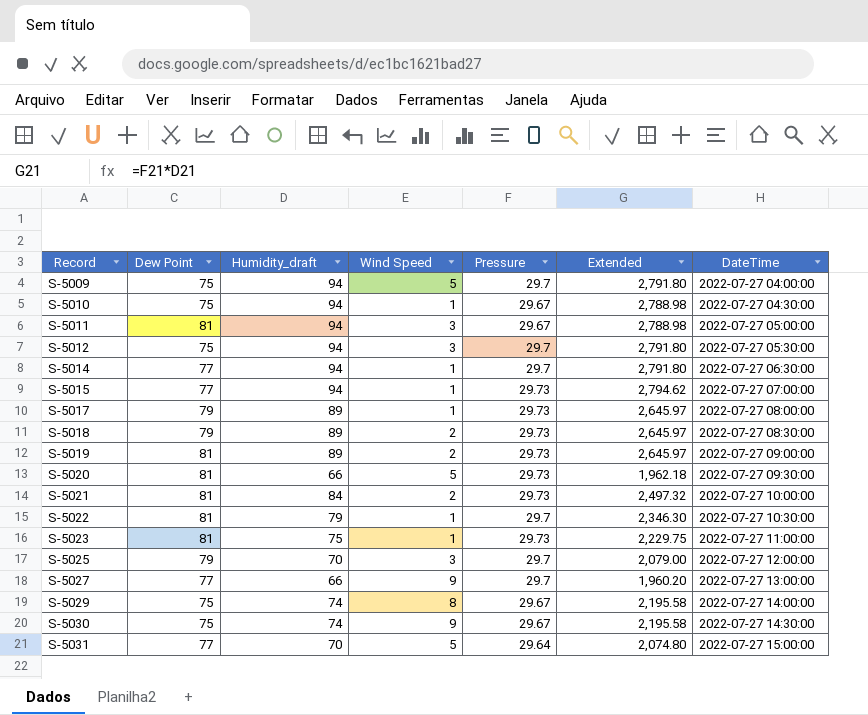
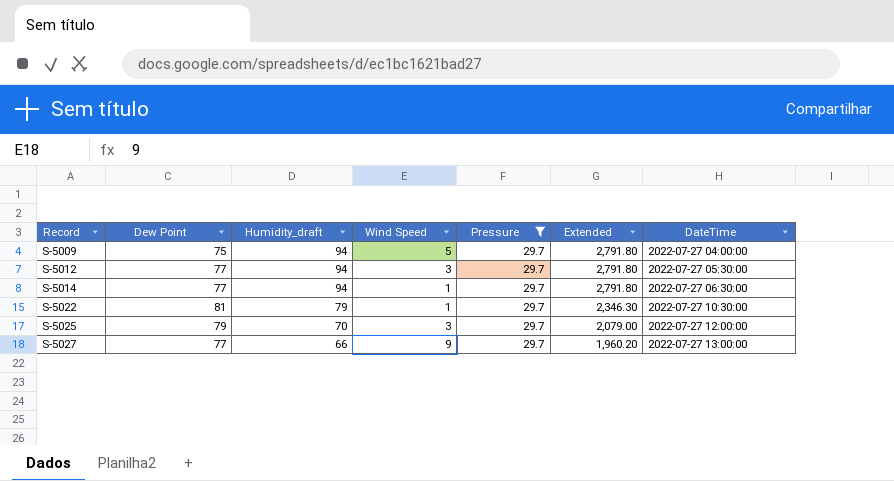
filter: none -> Pressure = 29.7
S-5012 | Dew Point: 75 -> 77

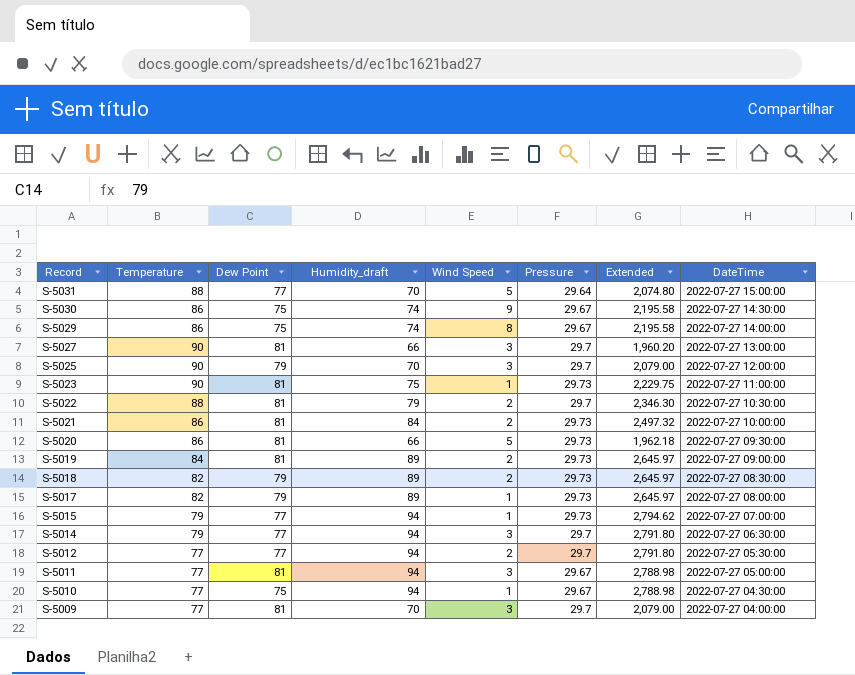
filter: Pressure = 29.7 -> none
row order: Record ascending -> Record descending
column Temperature | position: none -> 2
S-5027 | Dew Point: 77 -> 81
S-5027 | Wind Speed: 9 -> 3
S-5022 | Wind Speed: 1 -> 2
S-5014 | Wind Speed: 1 -> 3
S-5012 | Wind Speed: 3 -> 2
S-5009 | Dew Point: 75 -> 81
S-5009 | Humidity_draft: 94 -> 70
S-5009 | Wind Speed: 5 -> 3
S-5009 | Extended: 2,791.80 -> 2,079.00

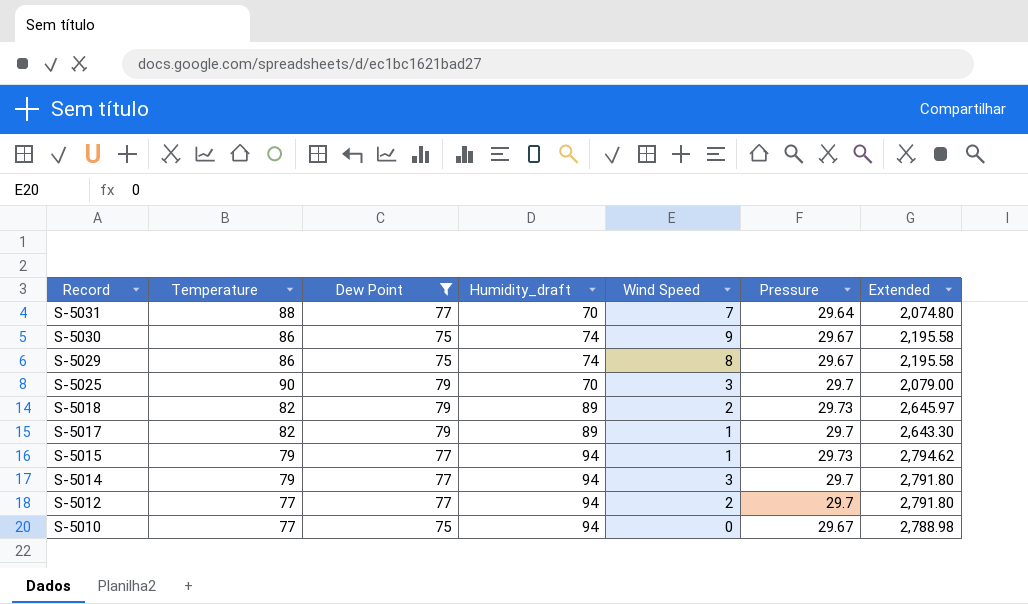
filter: none -> Dew Point != 81
column DateTime | position: 8 -> none
S-5031 | Wind Speed: 5 -> 7
S-5017 | Pressure: 29.73 -> 29.7
S-5017 | Extended: 2,645.97 -> 2,643.30
S-5010 | Wind Speed: 1 -> 0

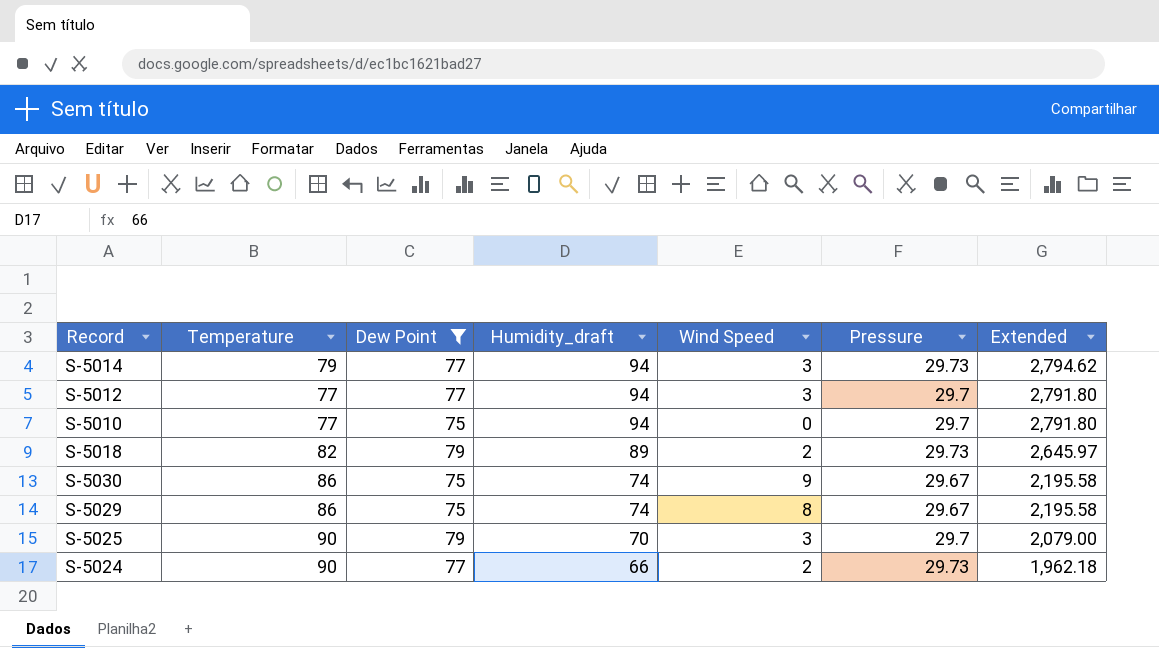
row order: Record descending -> Humidity_draft descending
row S-5031: 88 | 77 | 70 | 7 | 29.64 | 2,074.80 -> none
row S-5017: 82 | 79 | 89 | 1 | 29.7 | 2,643.30 -> none
row S-5015: 79 | 77 | 94 | 1 | 29.73 | 2,794.62 -> none
S-5014 | Pressure: 29.7 -> 29.73
S-5014 | Extended: 2,791.80 -> 2,794.62
S-5012 | Wind Speed: 2 -> 3
S-5010 | Pressure: 29.67 -> 29.7
S-5010 | Extended: 2,788.98 -> 2,791.80
row S-5024: none -> 90 | 77 | 66 | 2 | 29.73 | 1,962.18

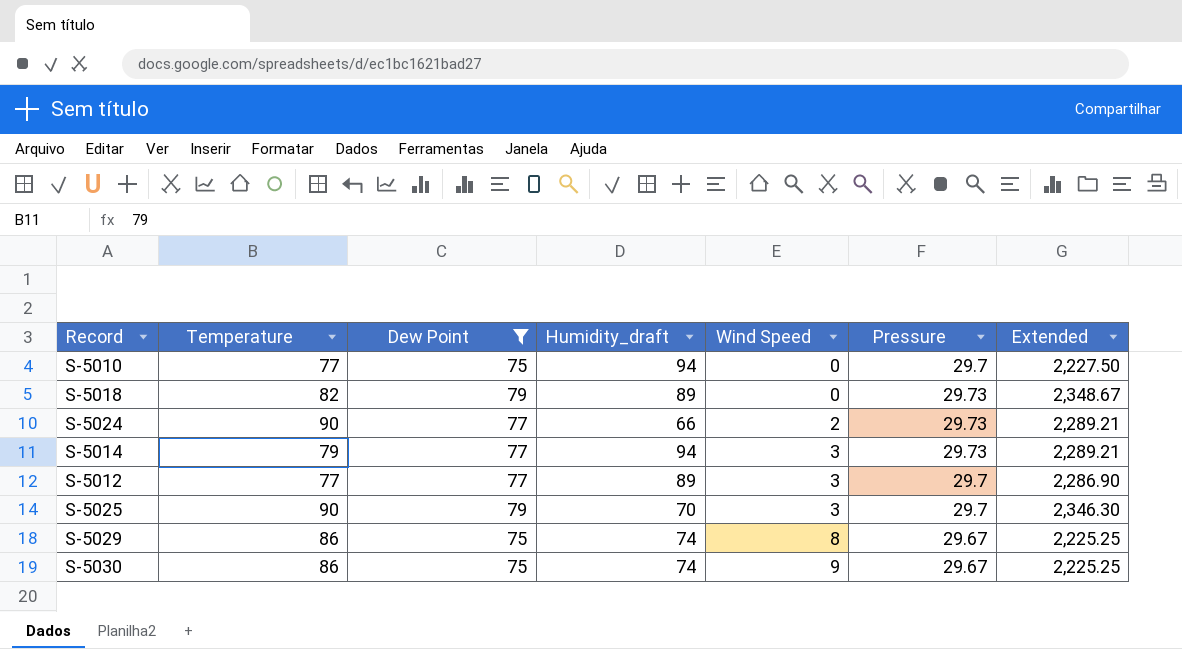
row order: Humidity_draft descending -> Wind Speed ascending
column Extended | formula: [Humidity_draft] * [Pressure] -> [Dew Point] * [Pressure]
S-5018 | Wind Speed: 2 -> 0
S-5012 | Humidity_draft: 94 -> 89

